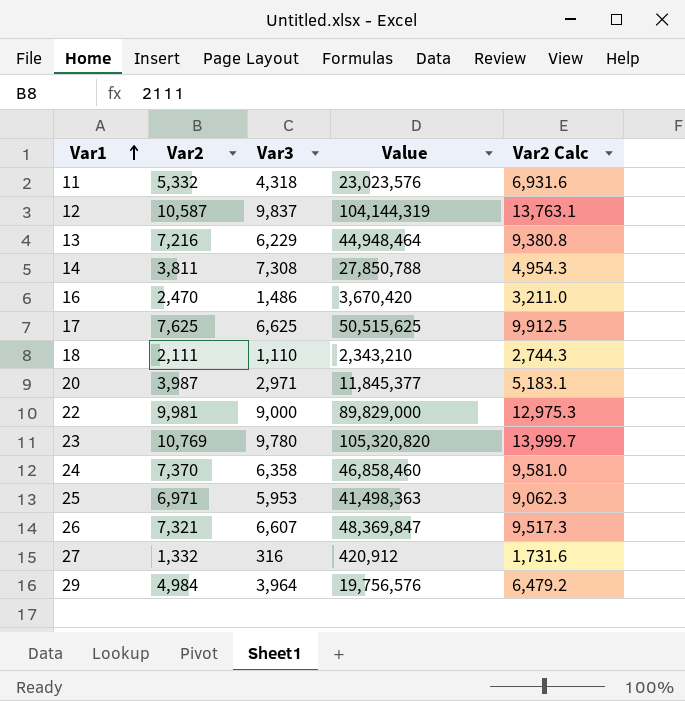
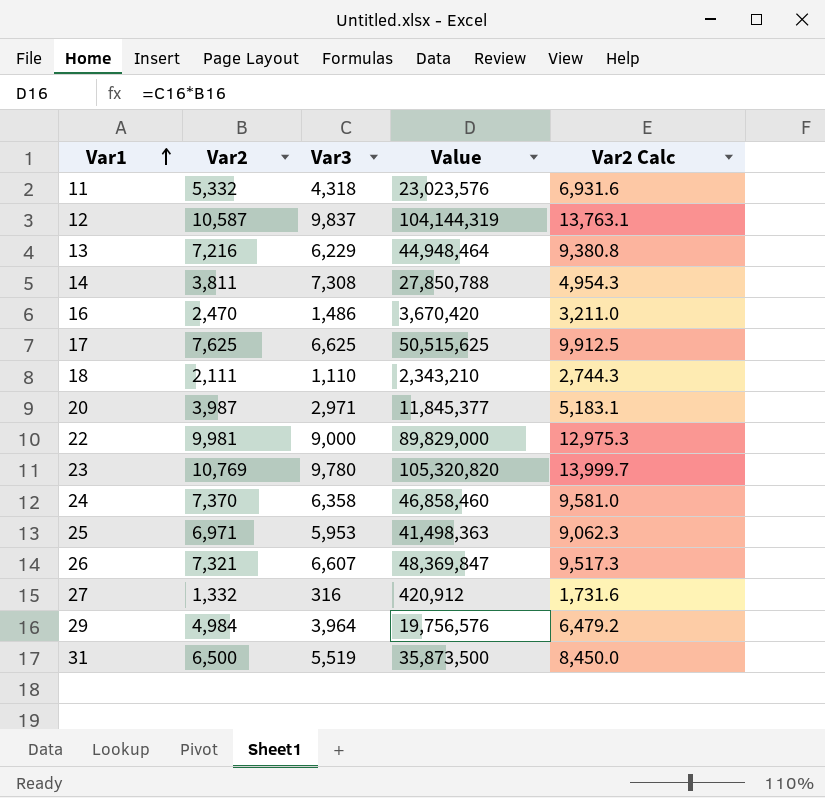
row 31: none -> 6,500 | 5,519 | 35,873,500 | 8,450.0

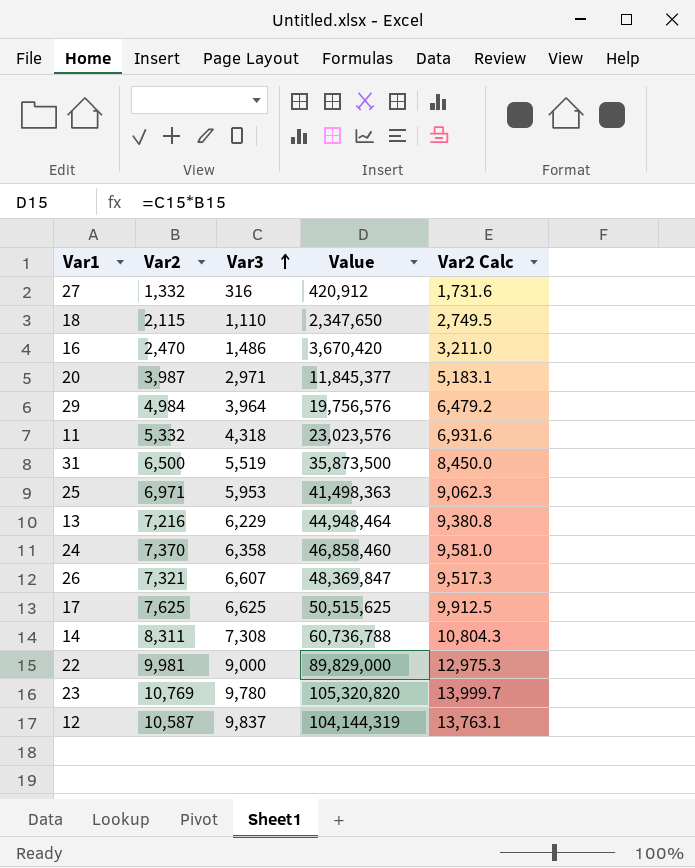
row order: Var1 ascending -> Var3 ascending
18 | Var2: 2,111 -> 2,115
18 | Value: 2,343,210 -> 2,347,650
18 | Var2 Calc: 2,744.3 -> 2,749.5
14 | Var2: 3,811 -> 8,311
14 | Value: 27,850,788 -> 60,736,788
14 | Var2 Calc: 4,954.3 -> 10,804.3

